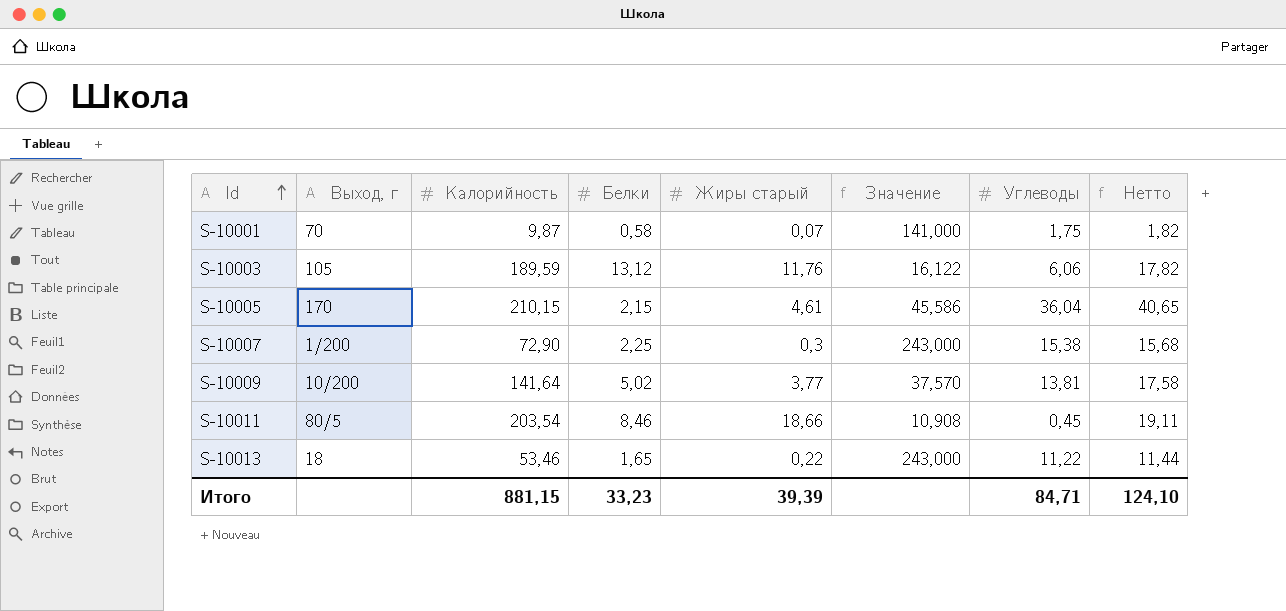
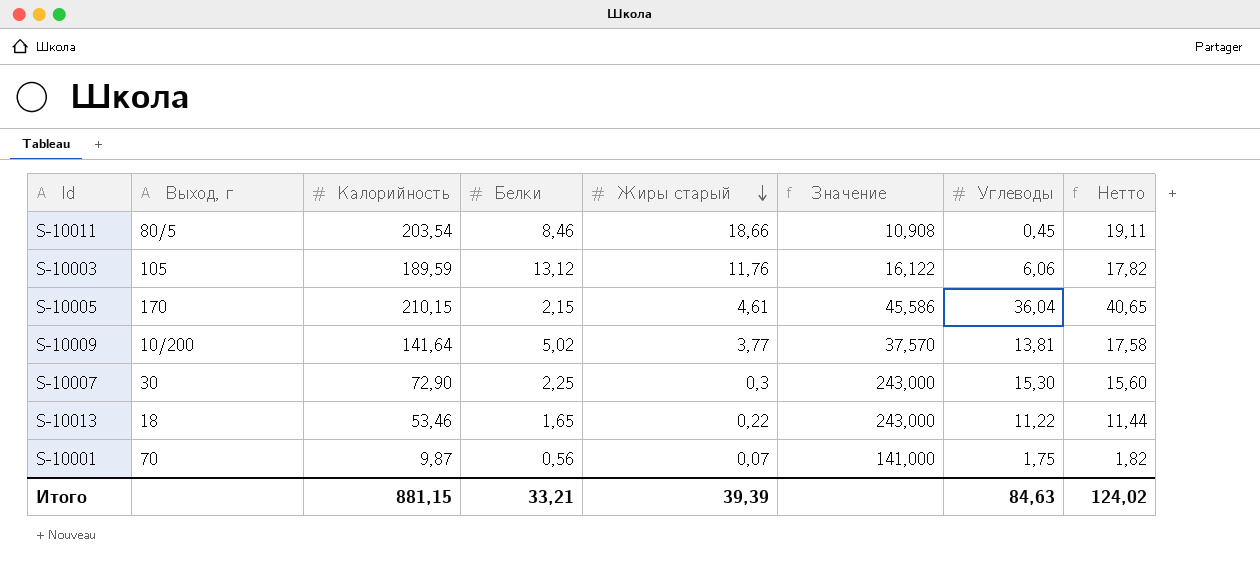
row order: Id ascending -> Жиры старый descending
S-10007 | Выход, г: 1/200 -> 30
S-10007 | Углеводы: 15,38 -> 15,30
S-10007 | Нетто: 15,68 -> 15,60
S-10001 | Белки: 0,58 -> 0,56
Итого | Белки: 33,23 -> 33,21
Итого | Углеводы: 84,71 -> 84,63
Итого | Нетто: 124,10 -> 124,02

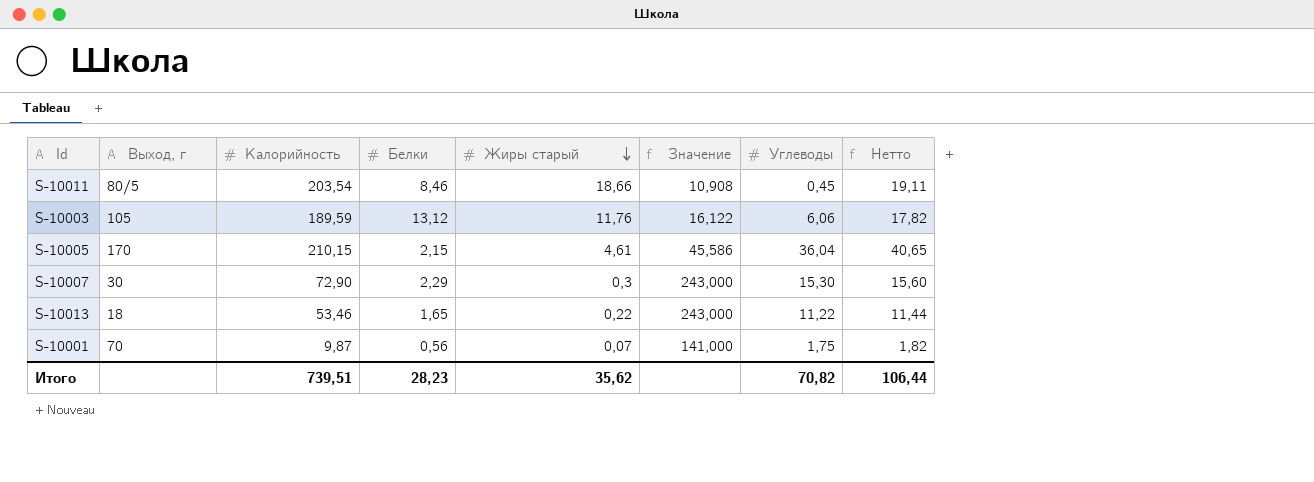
row S-10009: 10/200 | 141,64 | 5,02 | 3,77 | 37,570 | 13,81 | 17,58 -> none
S-10007 | Белки: 2,25 -> 2,29
Итого | Калорийность: 881,15 -> 739,51
Итого | Белки: 33,21 -> 28,23
Итого | Жиры старый: 39,39 -> 35,62
Итого | Углеводы: 84,63 -> 70,82
Итого | Нетто: 124,02 -> 106,44

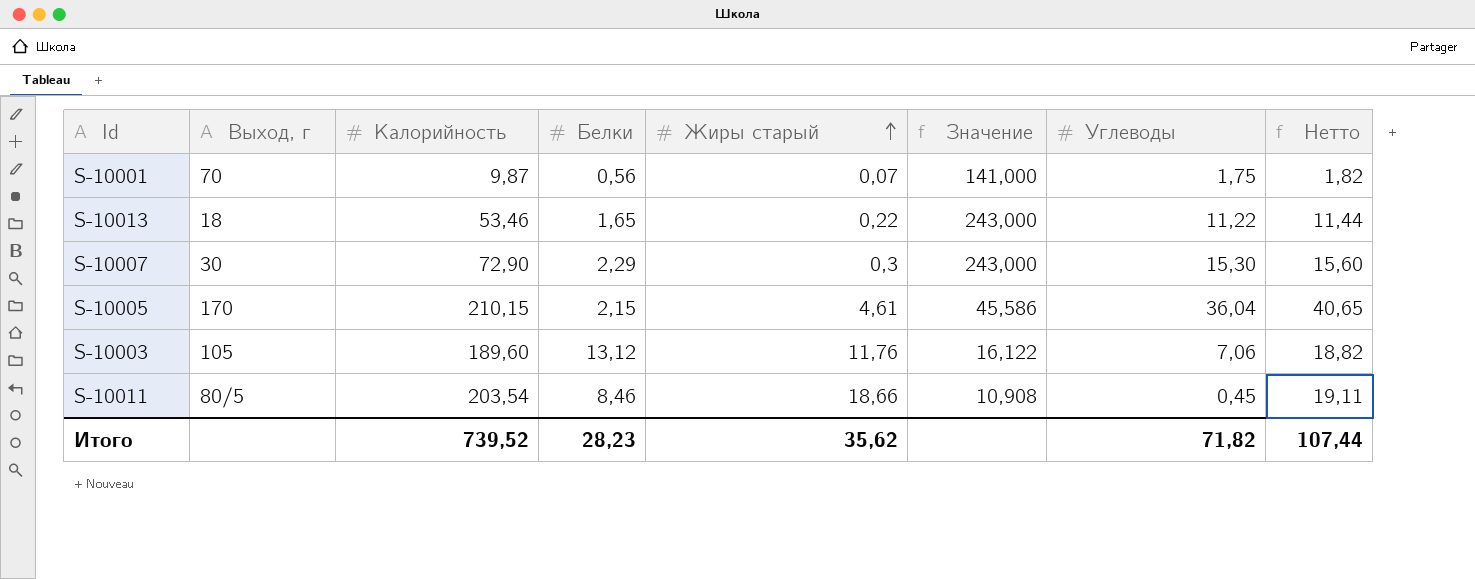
row order: Жиры старый descending -> Жиры старый ascending
S-10003 | Калорийность: 189,59 -> 189,60
S-10003 | Углеводы: 6,06 -> 7,06
S-10003 | Нетто: 17,82 -> 18,82
Итого | Калорийность: 739,51 -> 739,52
Итого | Углеводы: 70,82 -> 71,82
Итого | Нетто: 106,44 -> 107,44

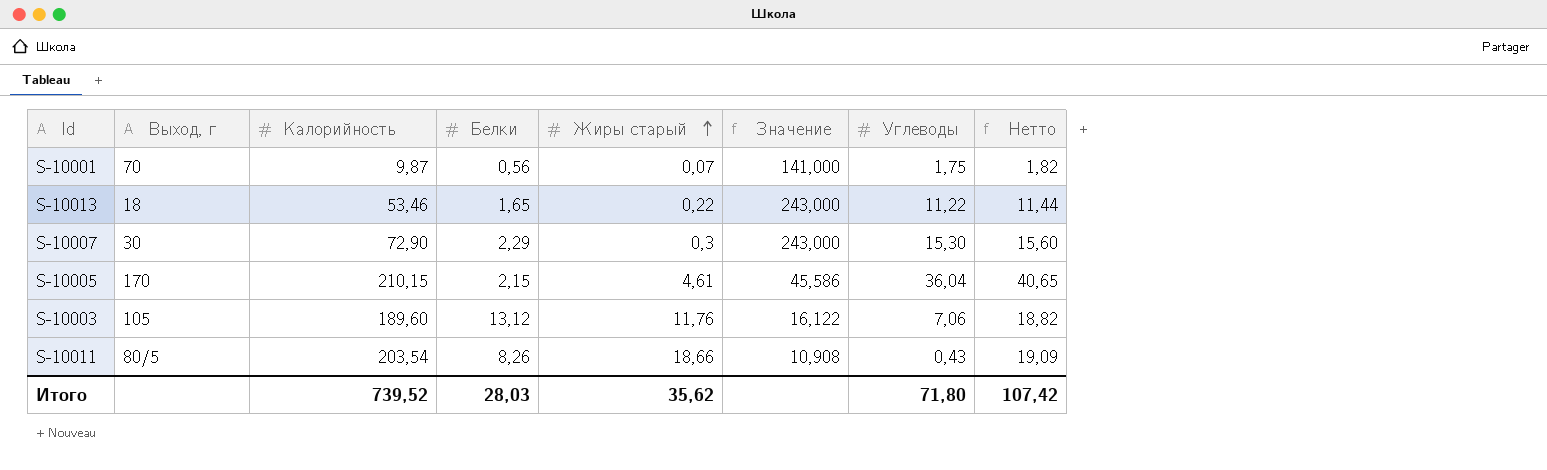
S-10011 | Белки: 8,46 -> 8,26
S-10011 | Углеводы: 0,45 -> 0,43
S-10011 | Нетто: 19,11 -> 19,09
Итого | Белки: 28,23 -> 28,03
Итого | Углеводы: 71,82 -> 71,80
Итого | Нетто: 107,44 -> 107,42

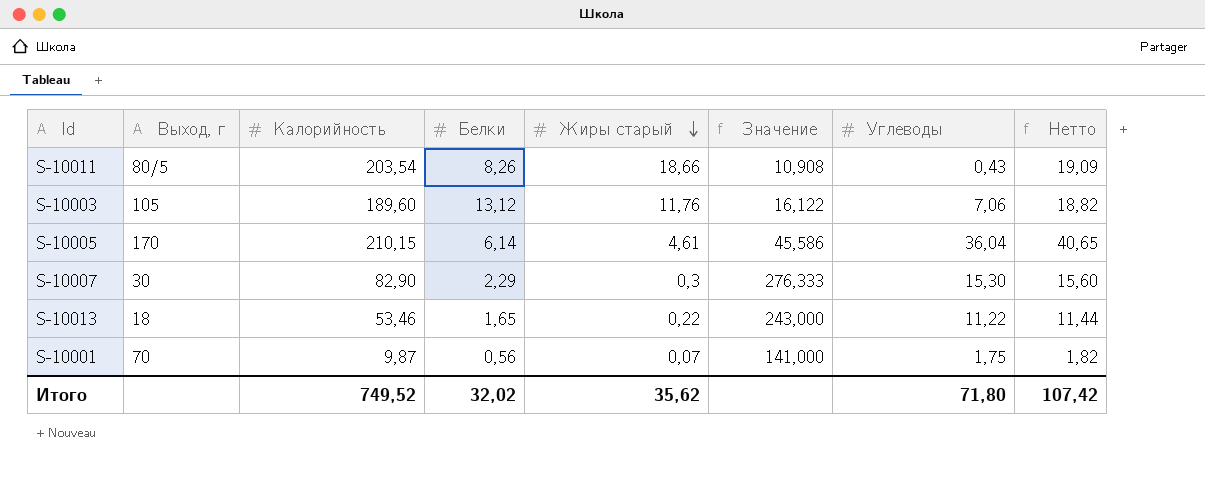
row order: Жиры старый ascending -> Жиры старый descending
S-10005 | Белки: 2,15 -> 6,14
S-10007 | Калорийность: 72,90 -> 82,90
S-10007 | Значение: 243,000 -> 276,333
Итого | Калорийность: 739,52 -> 749,52
Итого | Белки: 28,03 -> 32,02

